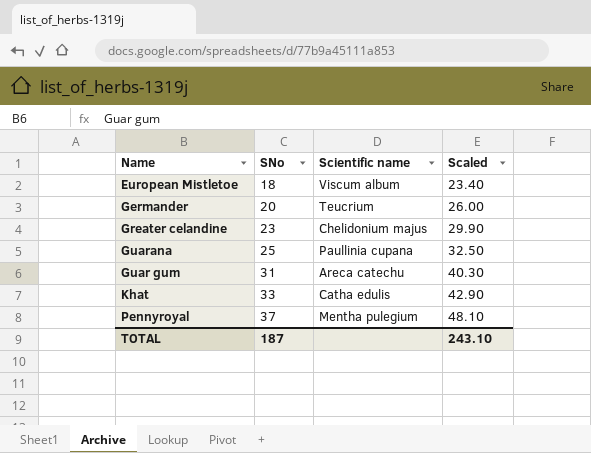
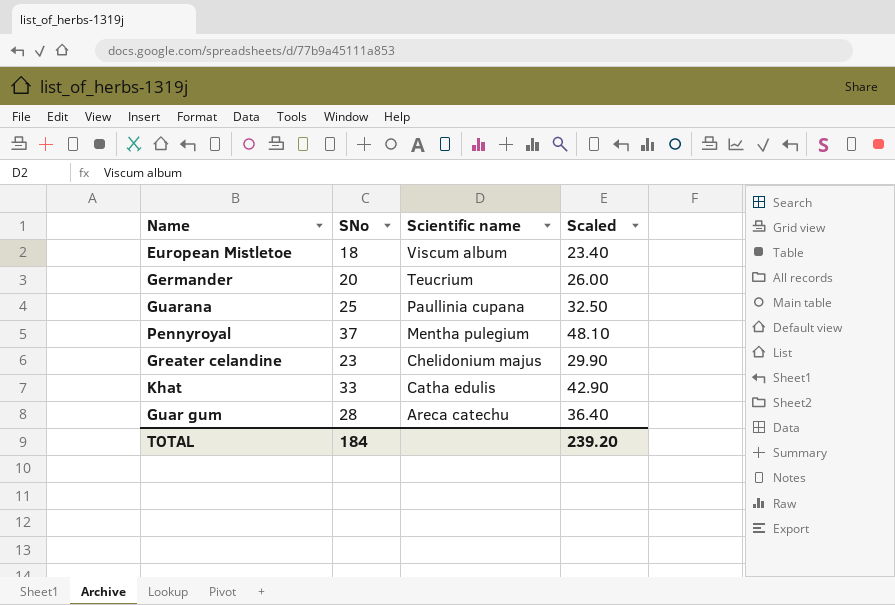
row order: SNo ascending -> Scientific name descending
Guar gum | SNo: 31 -> 28
Guar gum | Scaled: 40.30 -> 36.40
TOTAL | SNo: 187 -> 184
TOTAL | Scaled: 243.10 -> 239.20

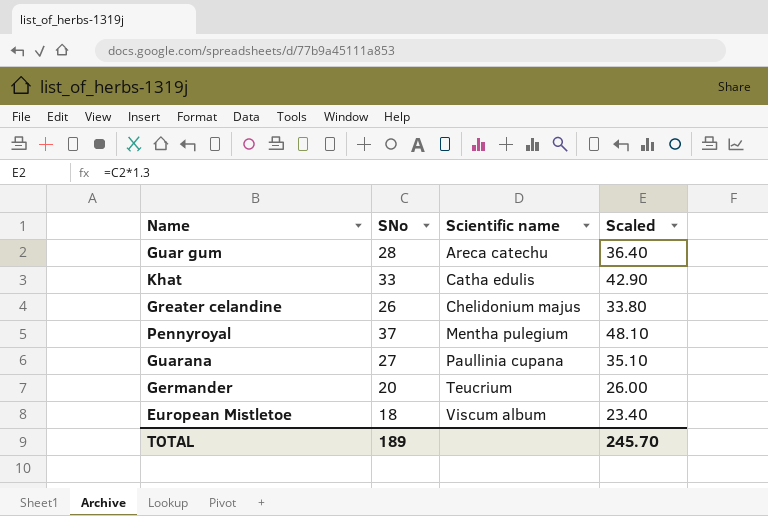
row order: Scientific name descending -> Scientific name ascending
Greater celandine | SNo: 23 -> 26
Greater celandine | Scaled: 29.90 -> 33.80
Guarana | SNo: 25 -> 27
Guarana | Scaled: 32.50 -> 35.10
TOTAL | SNo: 184 -> 189
TOTAL | Scaled: 239.20 -> 245.70

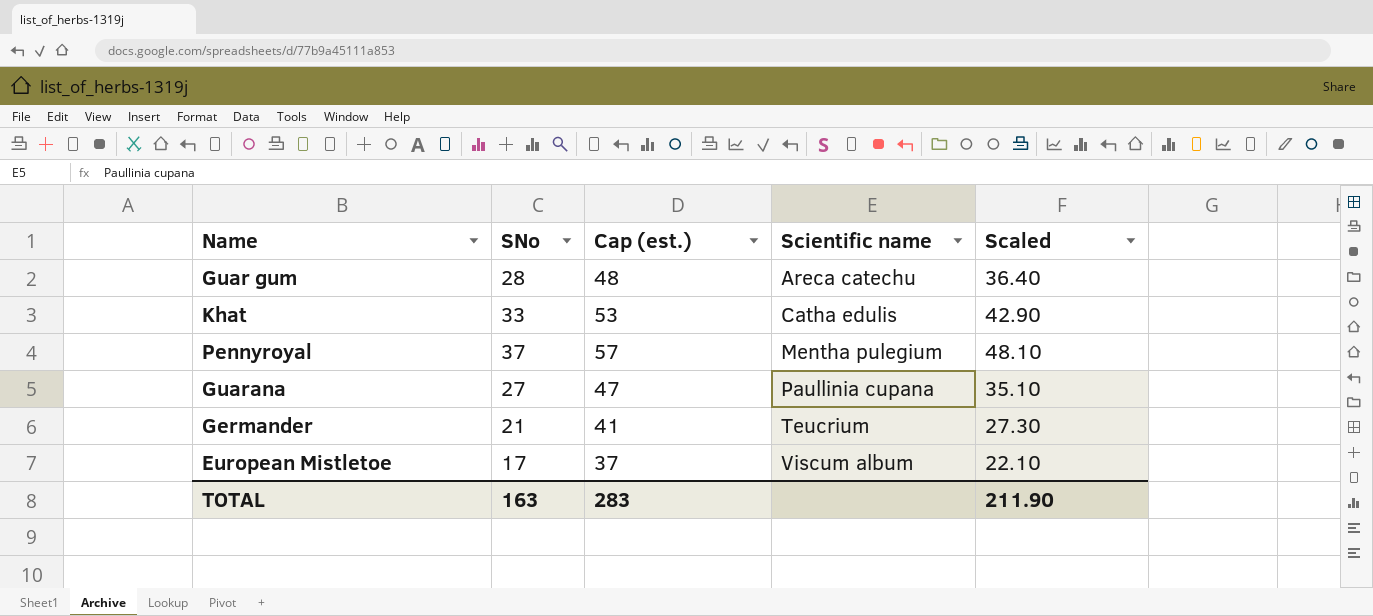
column Cap (est.) | formula: none -> [SNo] + 20
row Greater celandine: 26 | Chelidonium majus | 33.80 -> none
Germander | SNo: 20 -> 21
Germander | Scaled: 26.00 -> 27.30
European Mistletoe | SNo: 18 -> 17
European Mistletoe | Scaled: 23.40 -> 22.10
TOTAL | SNo: 189 -> 163
TOTAL | Scaled: 245.70 -> 211.90

